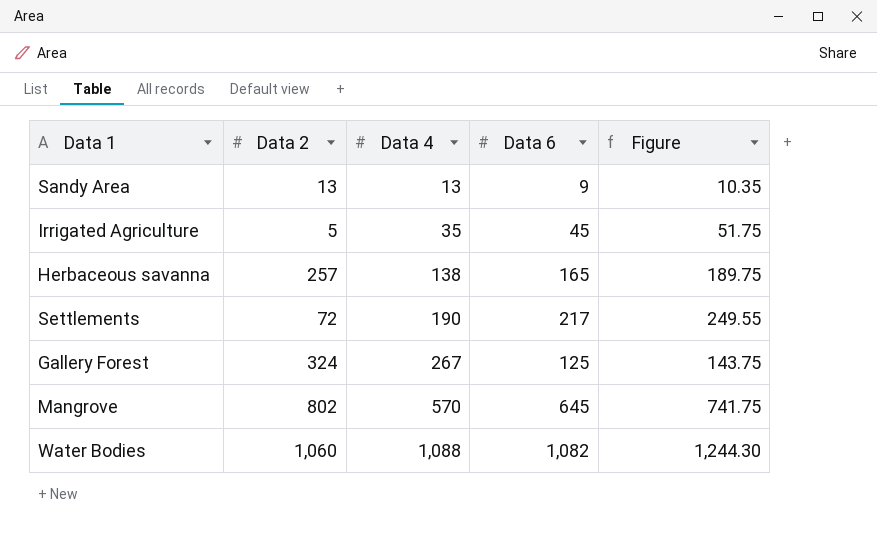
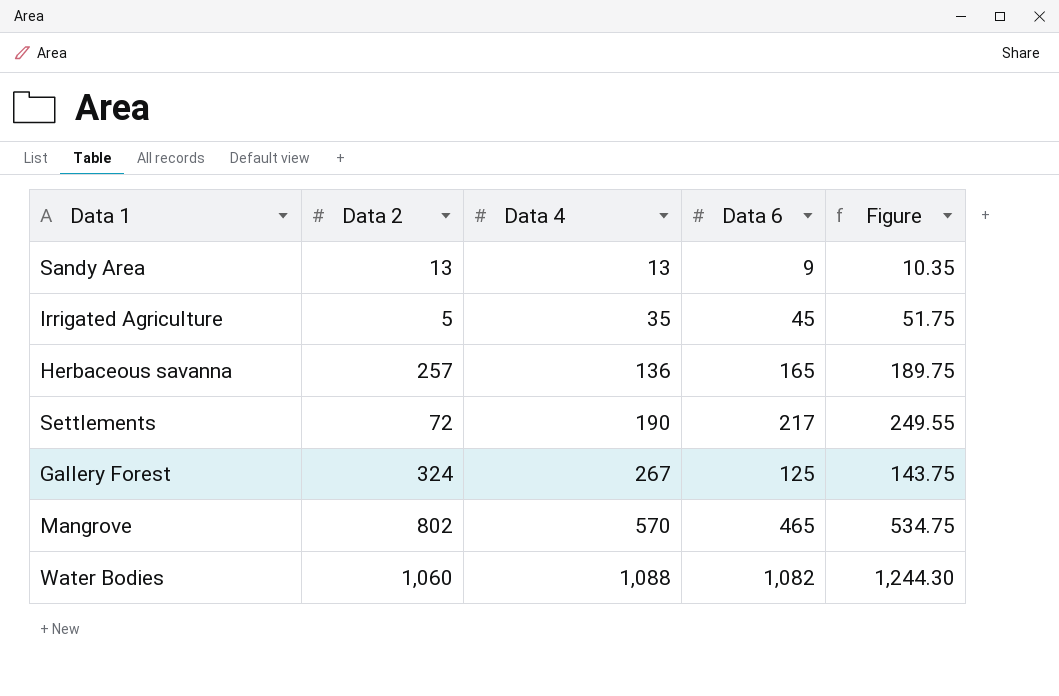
Herbaceous savanna | Data 4: 138 -> 136
Mangrove | Data 6: 645 -> 465
Mangrove | Figure: 741.75 -> 534.75

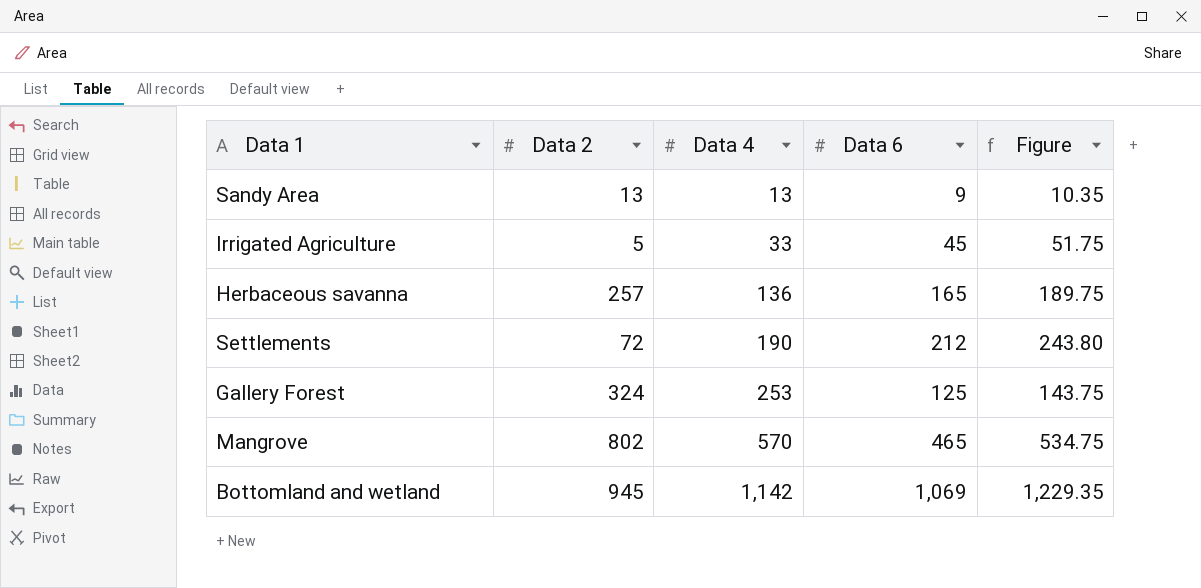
row Water Bodies: 1,060 | 1,088 | 1,082 | 1,244.30 -> none
Irrigated Agriculture | Data 4: 35 -> 33
Settlements | Data 6: 217 -> 212
Settlements | Figure: 249.55 -> 243.80
Gallery Forest | Data 4: 267 -> 253
row Bottomland and wetland: none -> 945 | 1,142 | 1,069 | 1,229.35

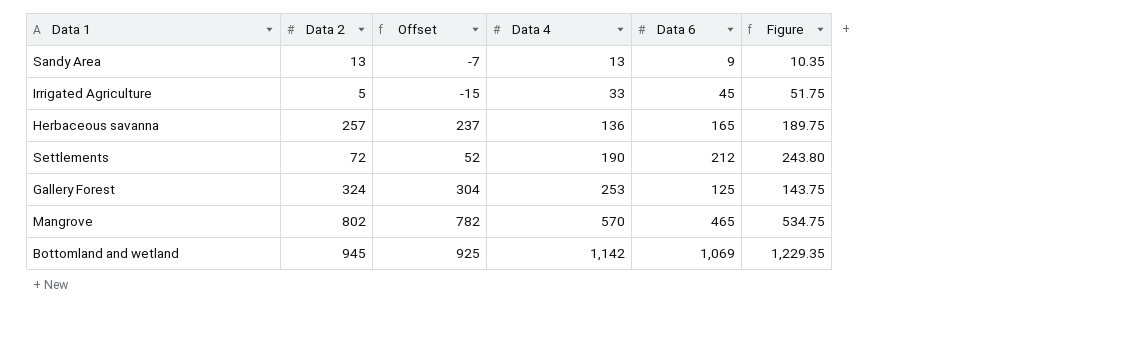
column Offset | formula: none -> [Data 2] - 20

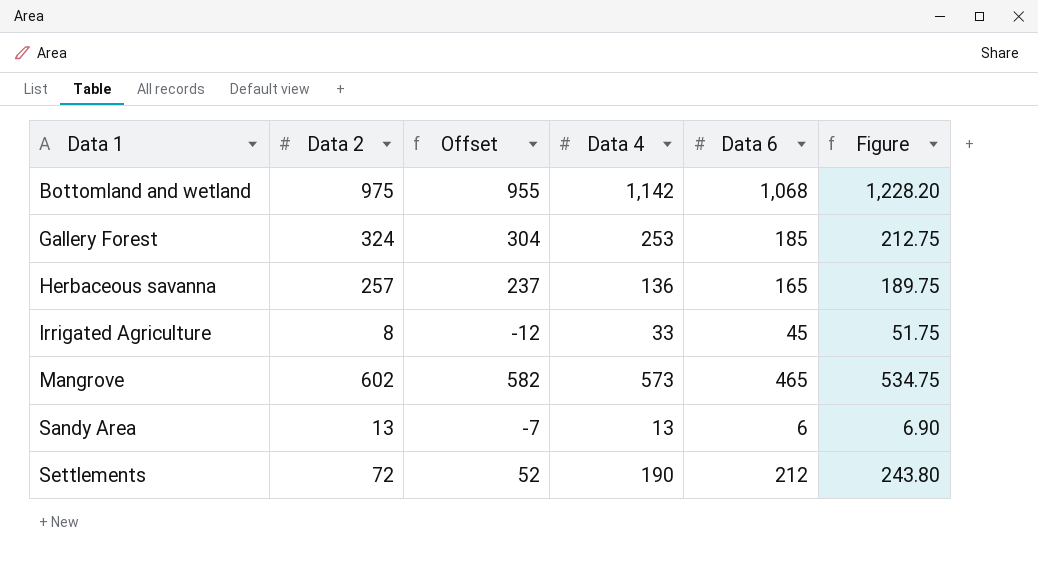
row order: Data 4 ascending -> Data 1 ascending
Bottomland and wetland | Data 2: 945 -> 975
Bottomland and wetland | Offset: 925 -> 955
Bottomland and wetland | Data 6: 1,069 -> 1,068
Bottomland and wetland | Figure: 1,229.35 -> 1,228.20
Gallery Forest | Data 6: 125 -> 185
Gallery Forest | Figure: 143.75 -> 212.75
Irrigated Agriculture | Data 2: 5 -> 8
Irrigated Agriculture | Offset: -15 -> -12
Mangrove | Data 2: 802 -> 602
Mangrove | Offset: 782 -> 582
Mangrove | Data 4: 570 -> 573
Sandy Area | Data 6: 9 -> 6
Sandy Area | Figure: 10.35 -> 6.90

